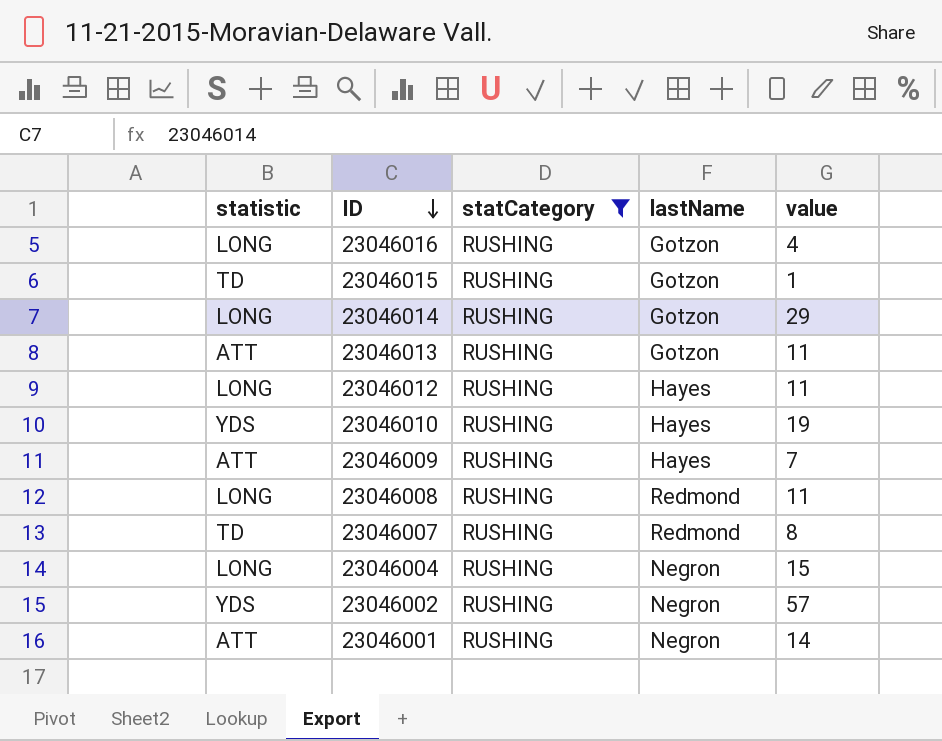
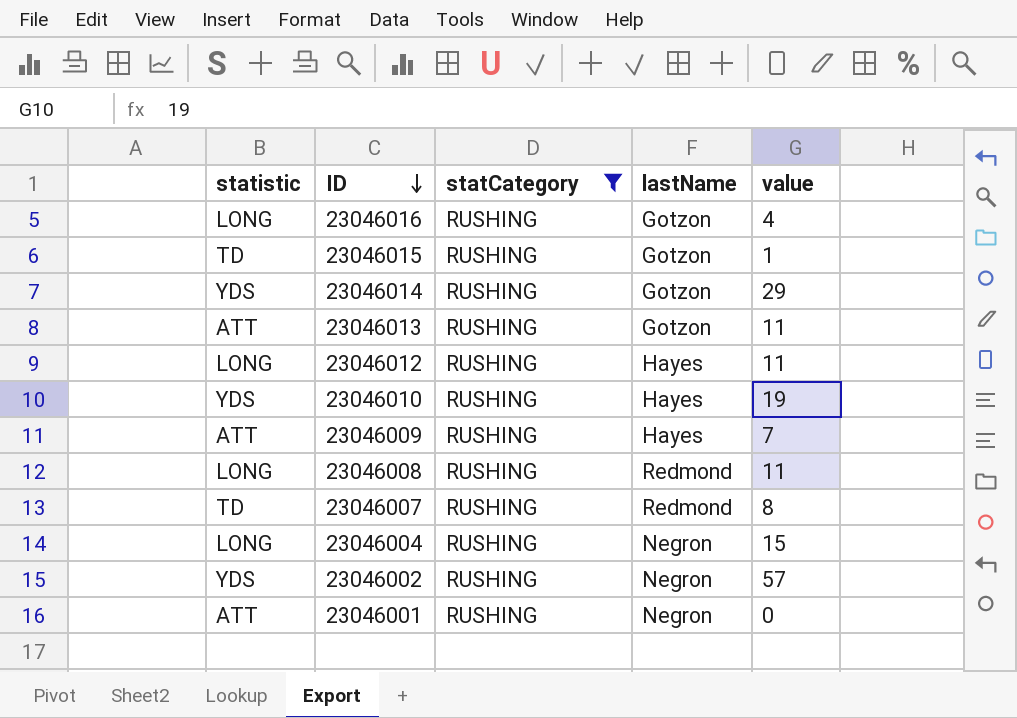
23046014 | statistic: LONG -> YDS
23046001 | value: 14 -> 0

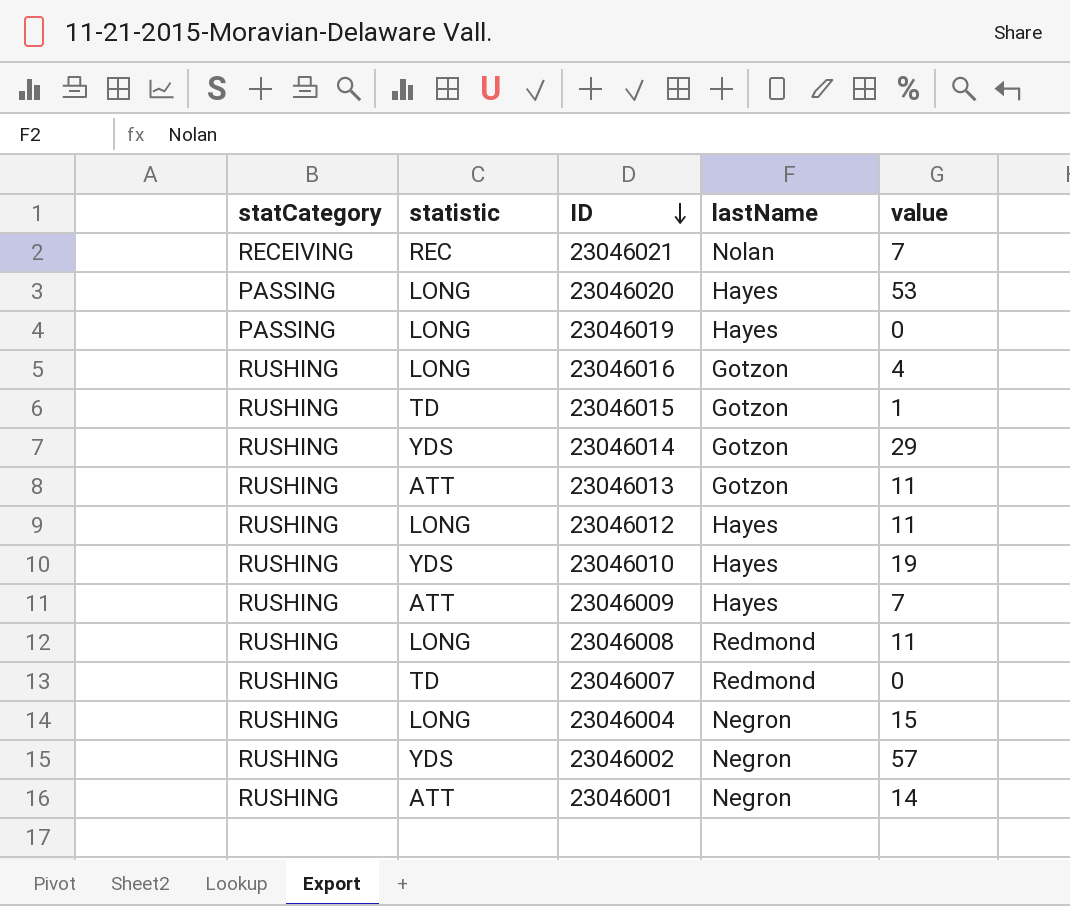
filter: statCategory = RUSHING -> none
column statCategory | position: 3 -> 1
23046007 | value: 8 -> 0
23046001 | value: 0 -> 14

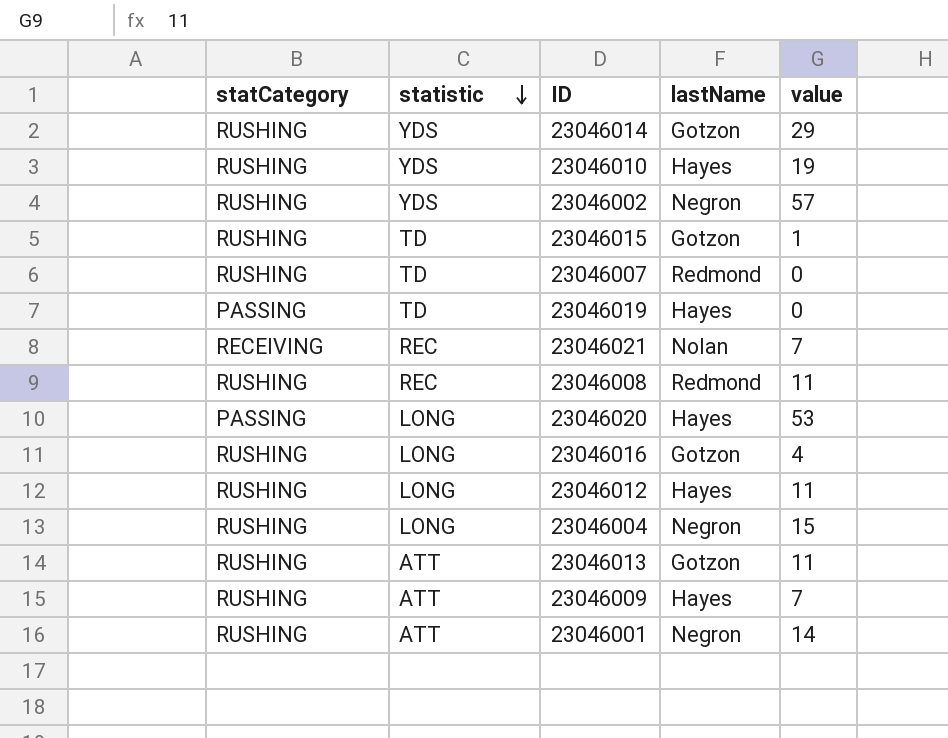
row order: ID descending -> statistic descending
23046019 | statistic: LONG -> TD
23046008 | statistic: LONG -> REC

